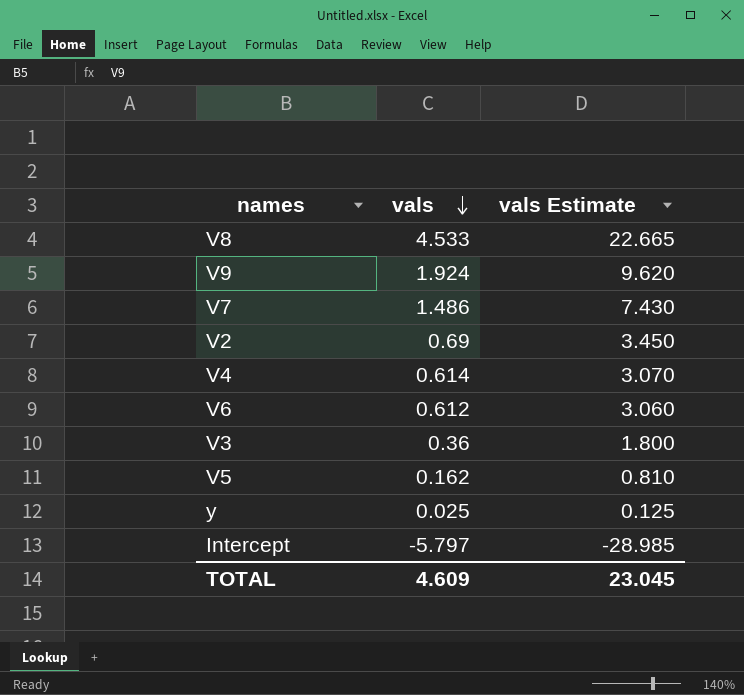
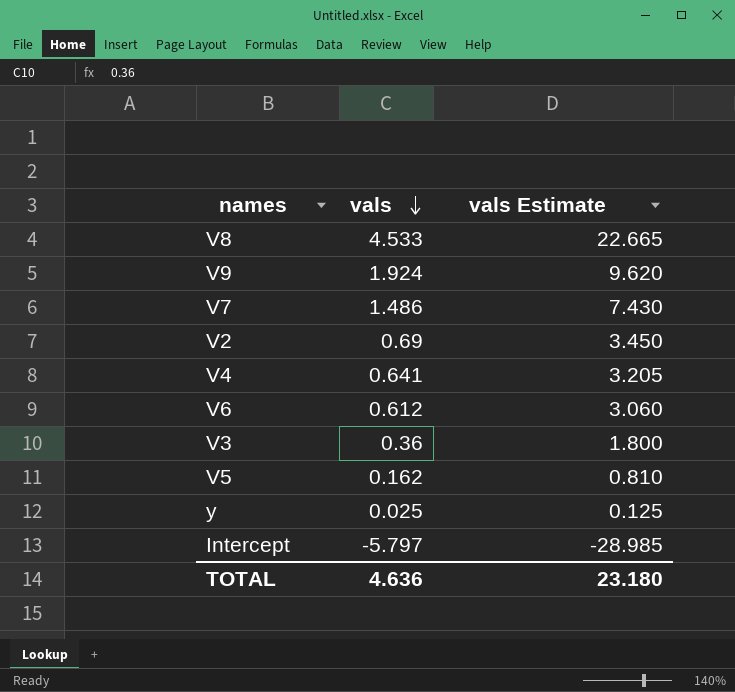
V4 | vals: 0.614 -> 0.641
V4 | vals Estimate: 3.070 -> 3.205
TOTAL | vals: 4.609 -> 4.636
TOTAL | vals Estimate: 23.045 -> 23.180

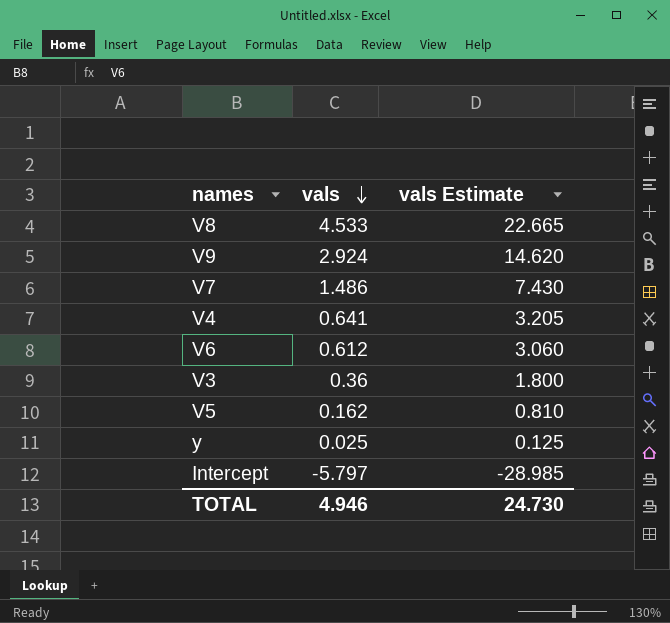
row V2: 0.69 | 3.450 -> none
V9 | vals: 1.924 -> 2.924
V9 | vals Estimate: 9.620 -> 14.620
TOTAL | vals: 4.636 -> 4.946
TOTAL | vals Estimate: 23.180 -> 24.730

